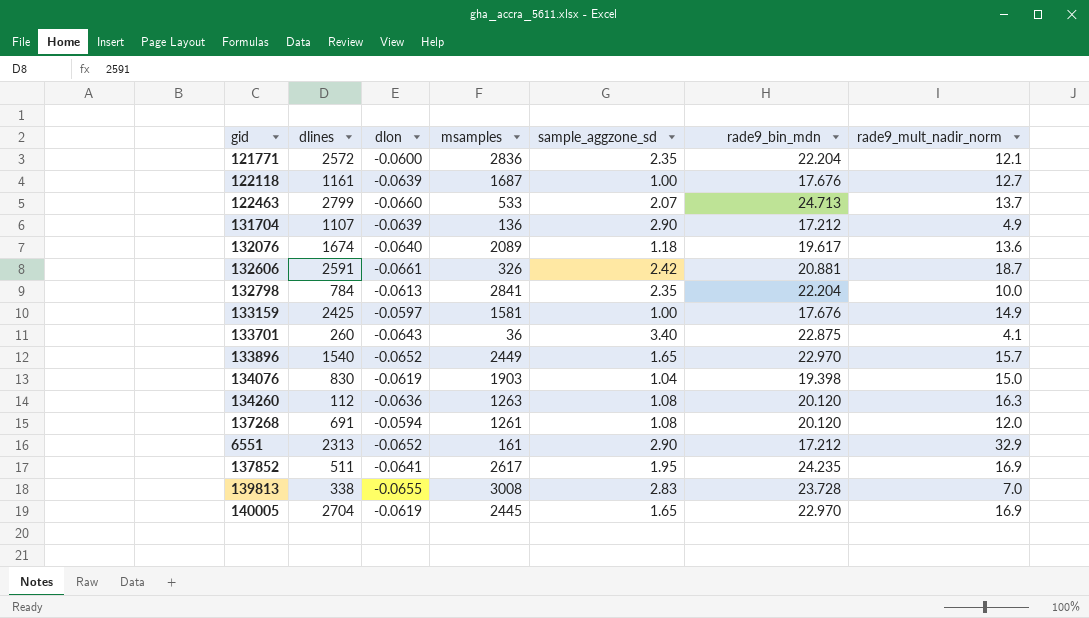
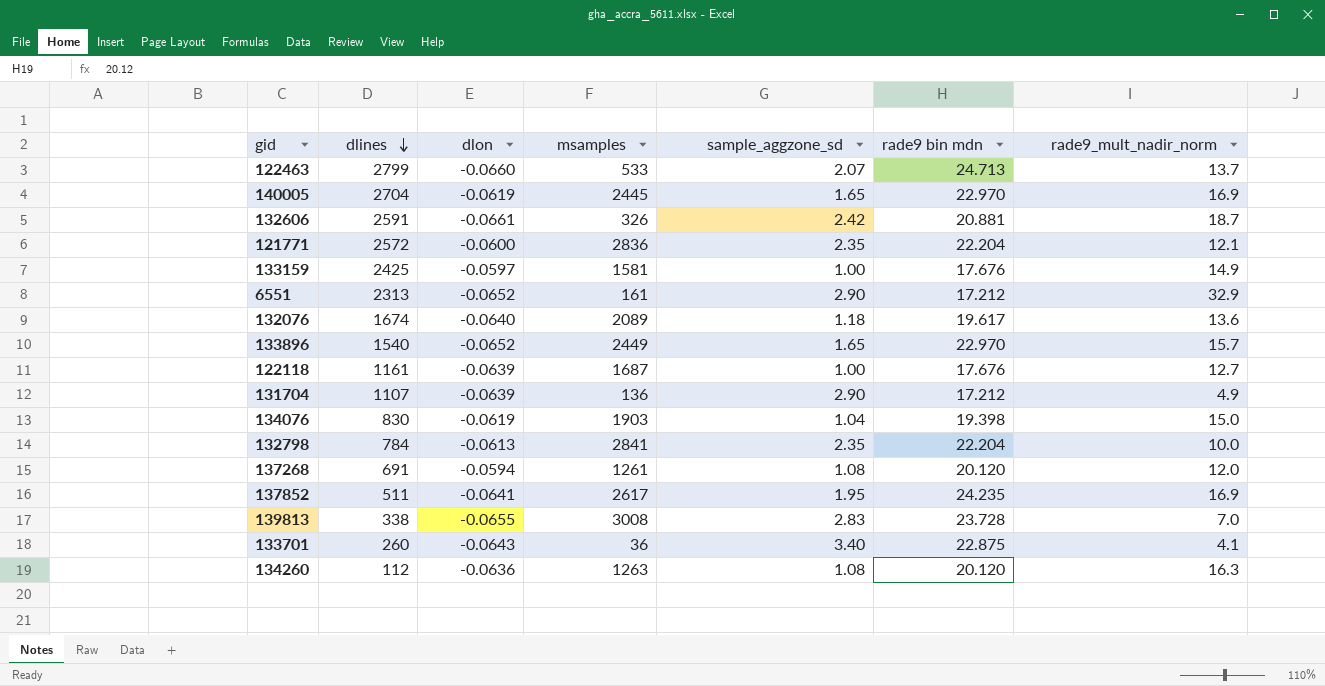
row order: none -> dlines descending
column name: rade9_bin_mdn -> rade9 bin mdn

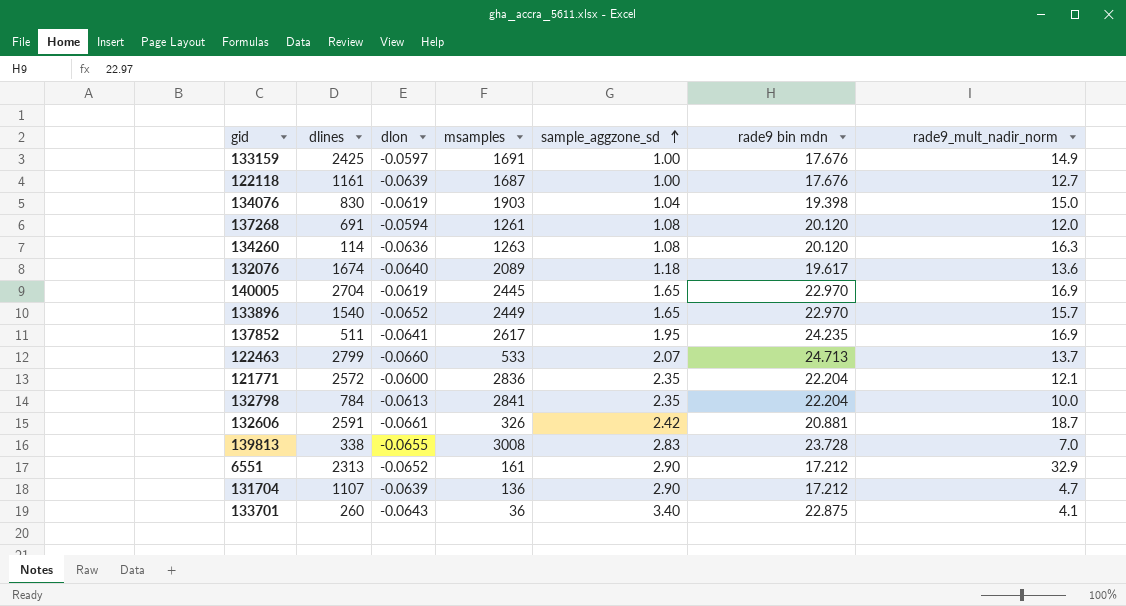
row order: dlines descending -> sample_aggzone_sd ascending
133159 | msamples: 1581 -> 1691
134260 | dlines: 112 -> 114
131704 | rade9_mult_nadir_norm: 4.9 -> 4.7

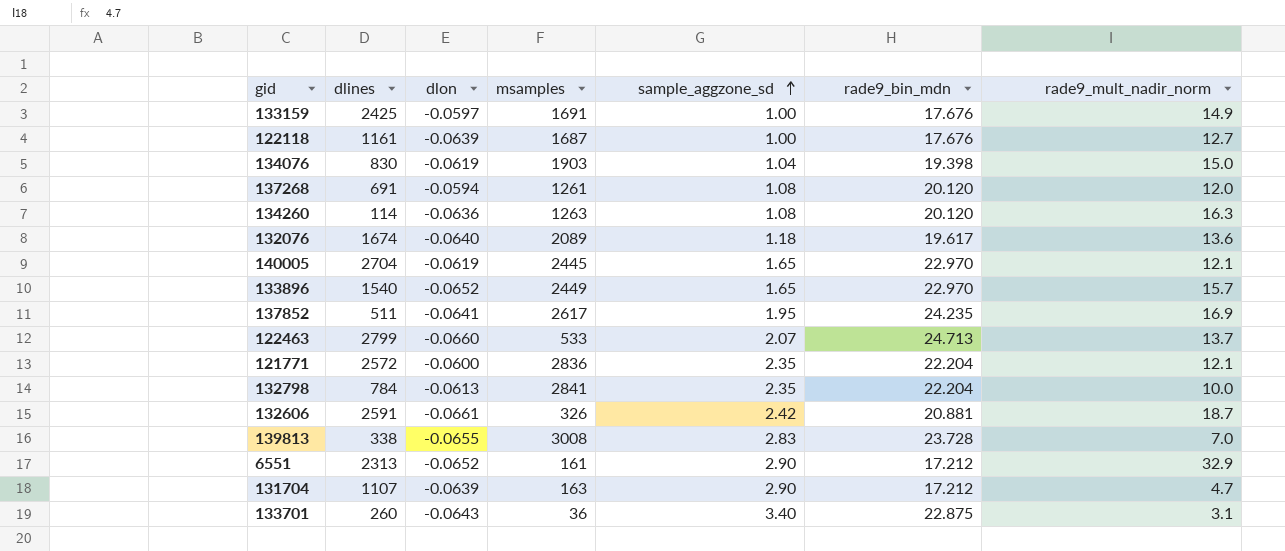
column name: rade9 bin mdn -> rade9_bin_mdn
140005 | rade9_mult_nadir_norm: 16.9 -> 12.1
131704 | msamples: 136 -> 163
133701 | rade9_mult_nadir_norm: 4.1 -> 3.1

